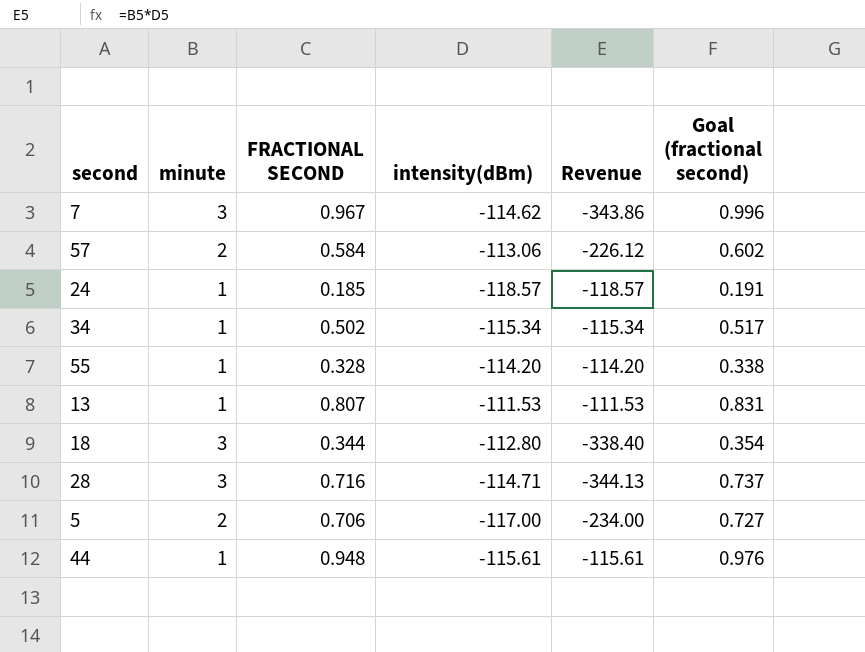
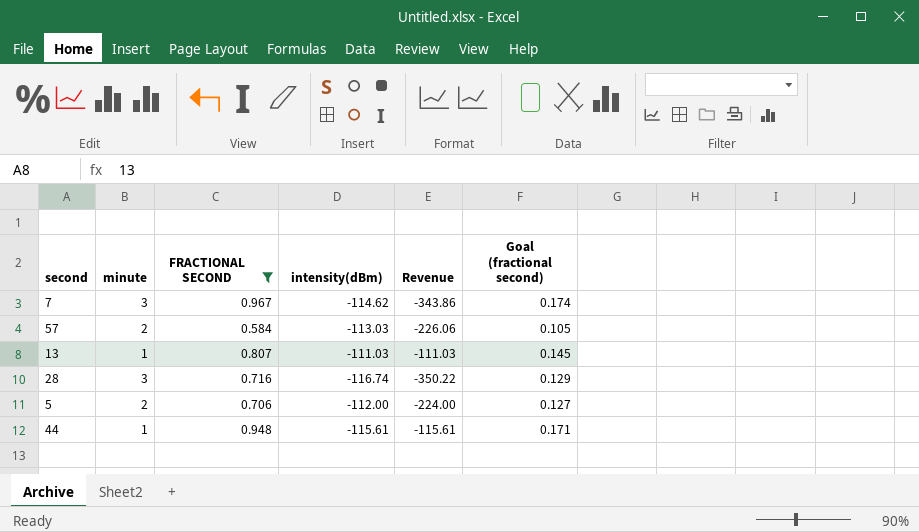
filter: none -> FRACTIONAL SECOND >= 0.584
column Goal (fractional second) | formula: [FRACTIONAL SECOND] * 1.03 -> [FRACTIONAL SECOND] * 0.18
57 | intensity(dBm): -113.06 -> -113.03
57 | Revenue: -226.12 -> -226.06
13 | intensity(dBm): -111.53 -> -111.03
13 | Revenue: -111.53 -> -111.03
28 | intensity(dBm): -114.71 -> -116.74
28 | Revenue: -344.13 -> -350.22
5 | intensity(dBm): -117.00 -> -112.00
5 | Revenue: -234.00 -> -224.00

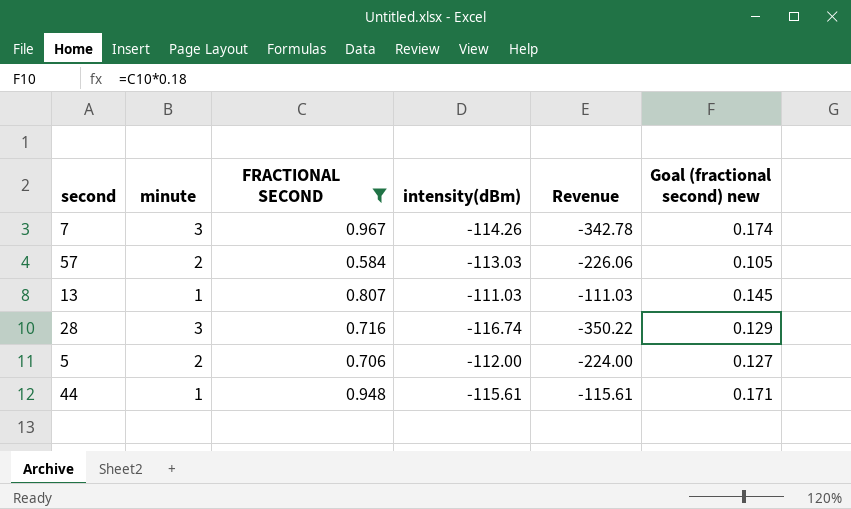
column name: Goal (fractional second) -> Goal (fractional second) new
7 | intensity(dBm): -114.62 -> -114.26
7 | Revenue: -343.86 -> -342.78

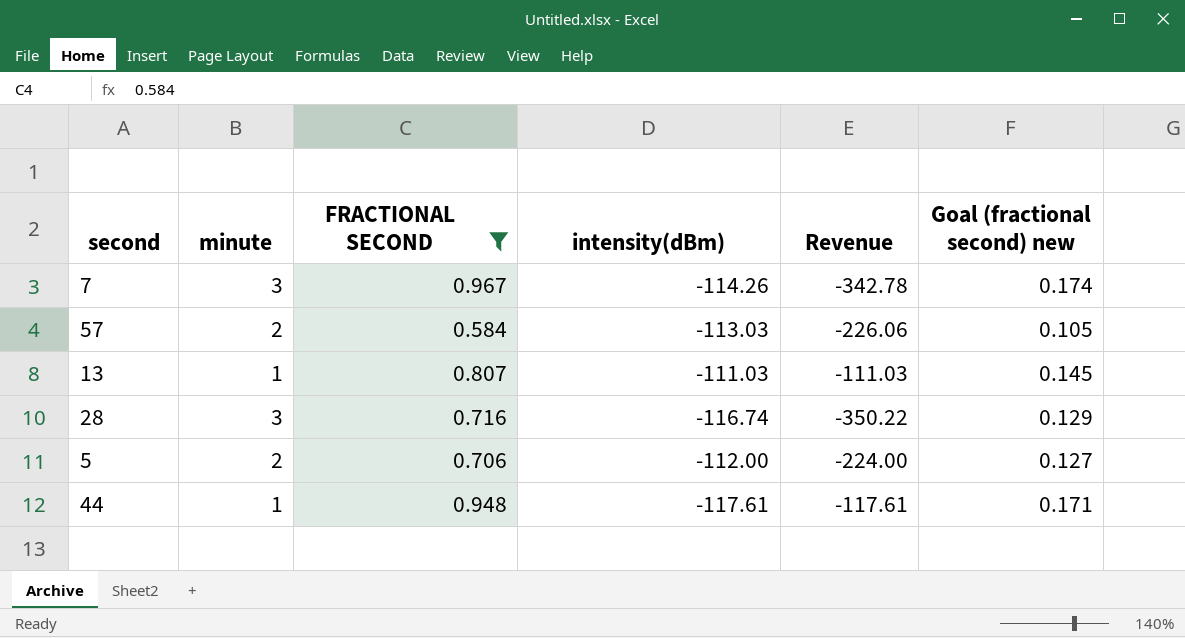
44 | intensity(dBm): -115.61 -> -117.61
44 | Revenue: -115.61 -> -117.61

